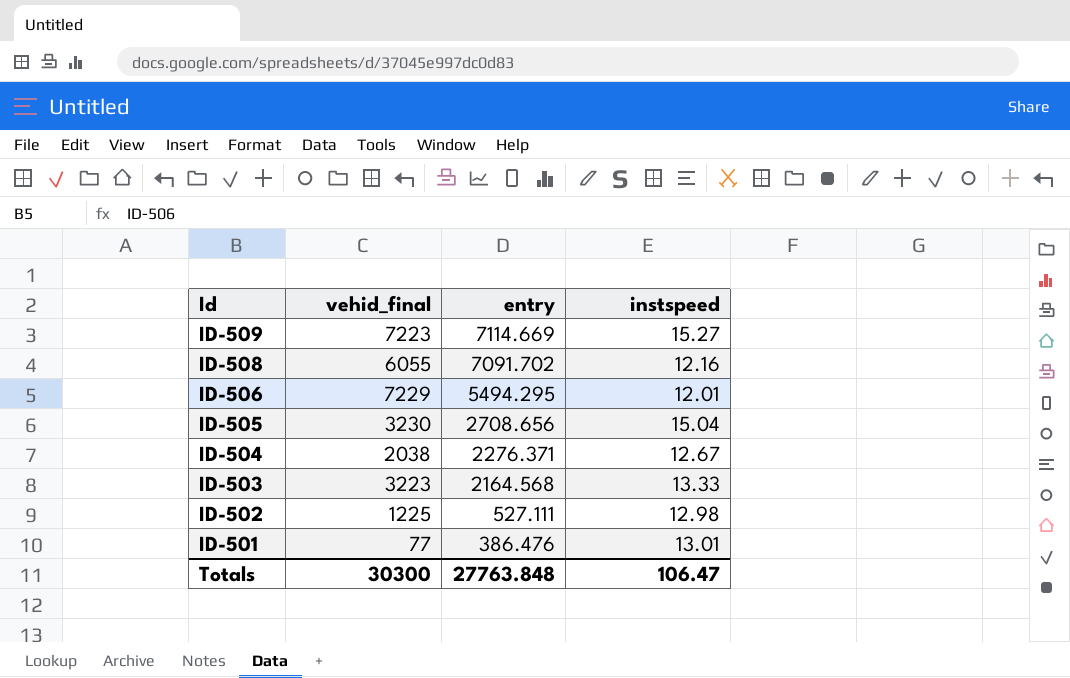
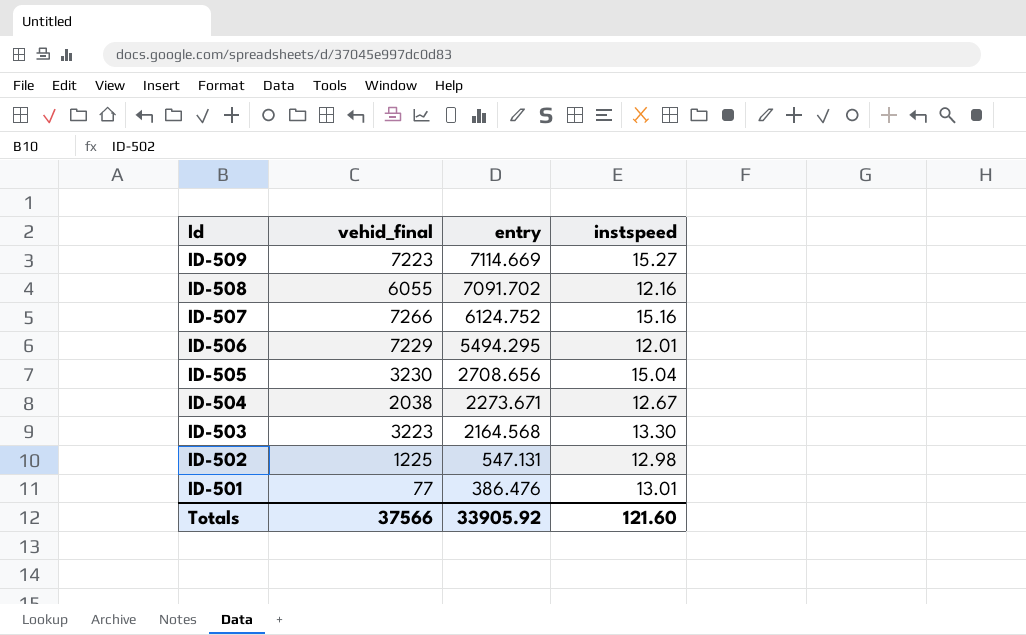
row ID-507: none -> 7266 | 6124.752 | 15.16
ID-504 | entry: 2276.371 -> 2273.671
ID-503 | instspeed: 13.33 -> 13.30
ID-502 | entry: 527.111 -> 547.131
Totals | vehid_final: 30300 -> 37566
Totals | entry: 27763.848 -> 33905.92
Totals | instspeed: 106.47 -> 121.60

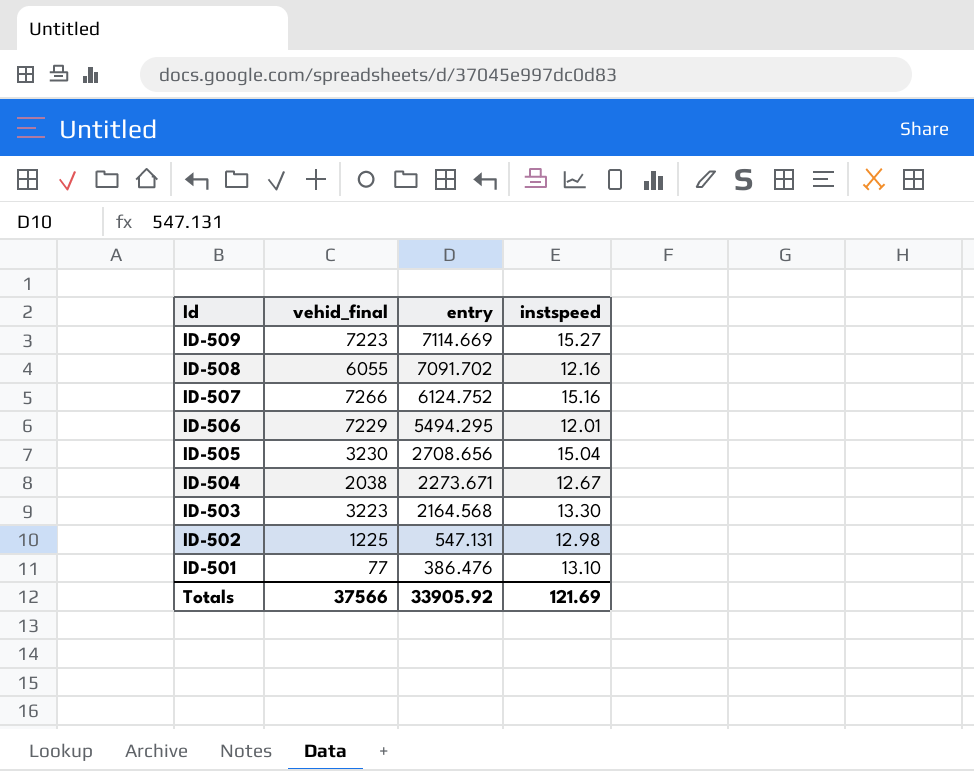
ID-501 | instspeed: 13.01 -> 13.10
Totals | instspeed: 121.60 -> 121.69

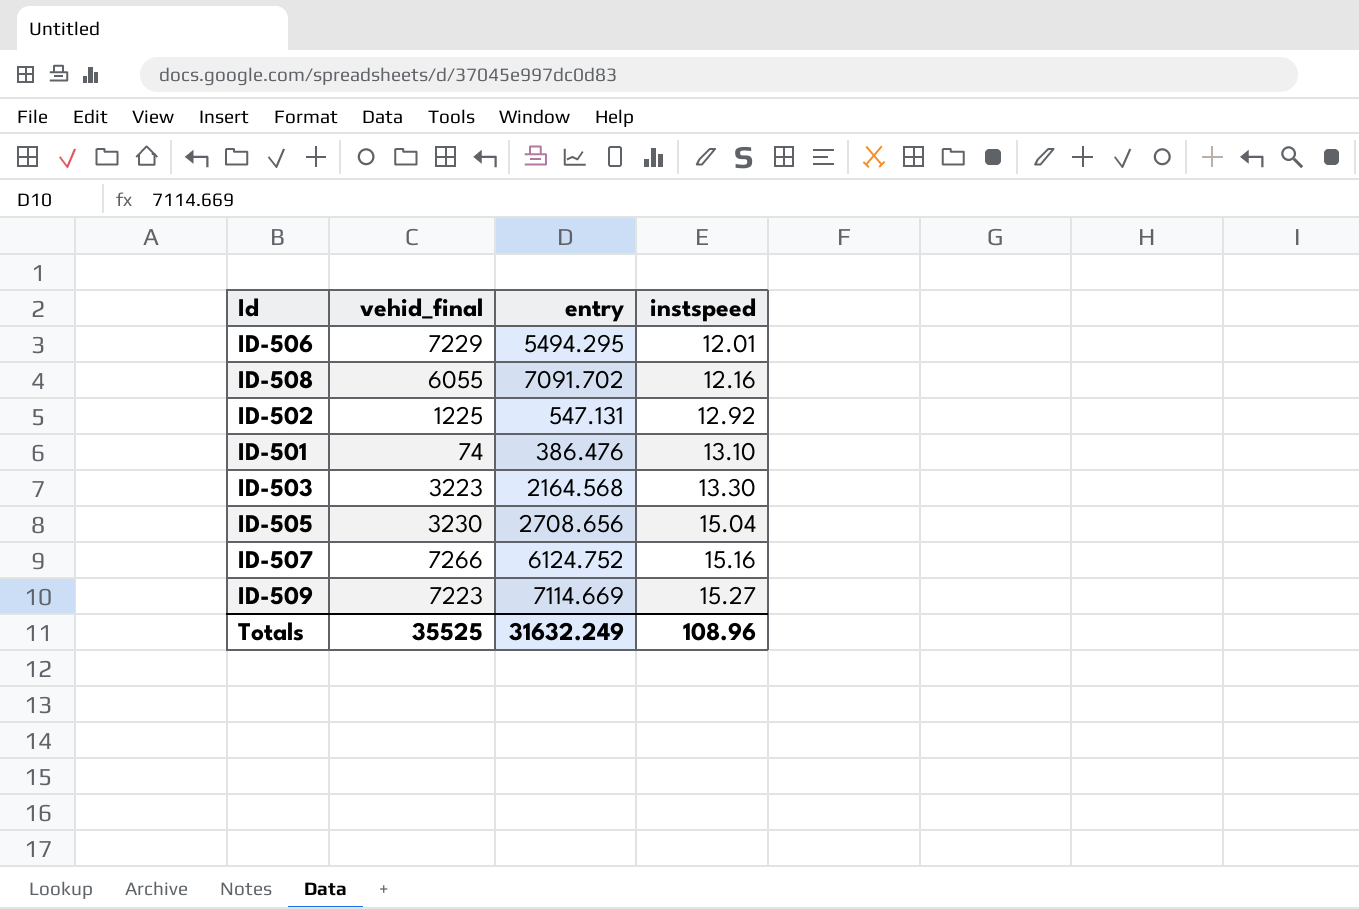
row order: Id descending -> instspeed ascending
row ID-504: 2038 | 2273.671 | 12.67 -> none
ID-502 | instspeed: 12.98 -> 12.92
ID-501 | vehid_final: 77 -> 74
Totals | vehid_final: 37566 -> 35525
Totals | entry: 33905.92 -> 31632.249
Totals | instspeed: 121.69 -> 108.96

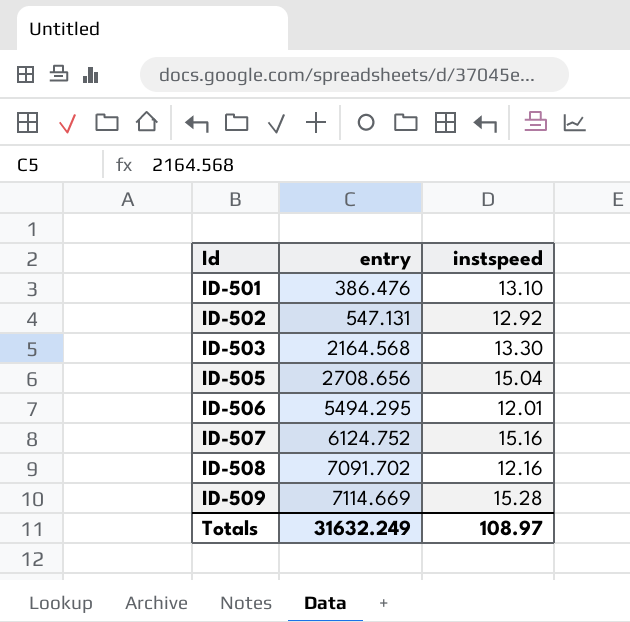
row order: instspeed ascending -> Id ascending
column vehid_final | position: 2 -> none
ID-509 | instspeed: 15.27 -> 15.28
Totals | instspeed: 108.96 -> 108.97

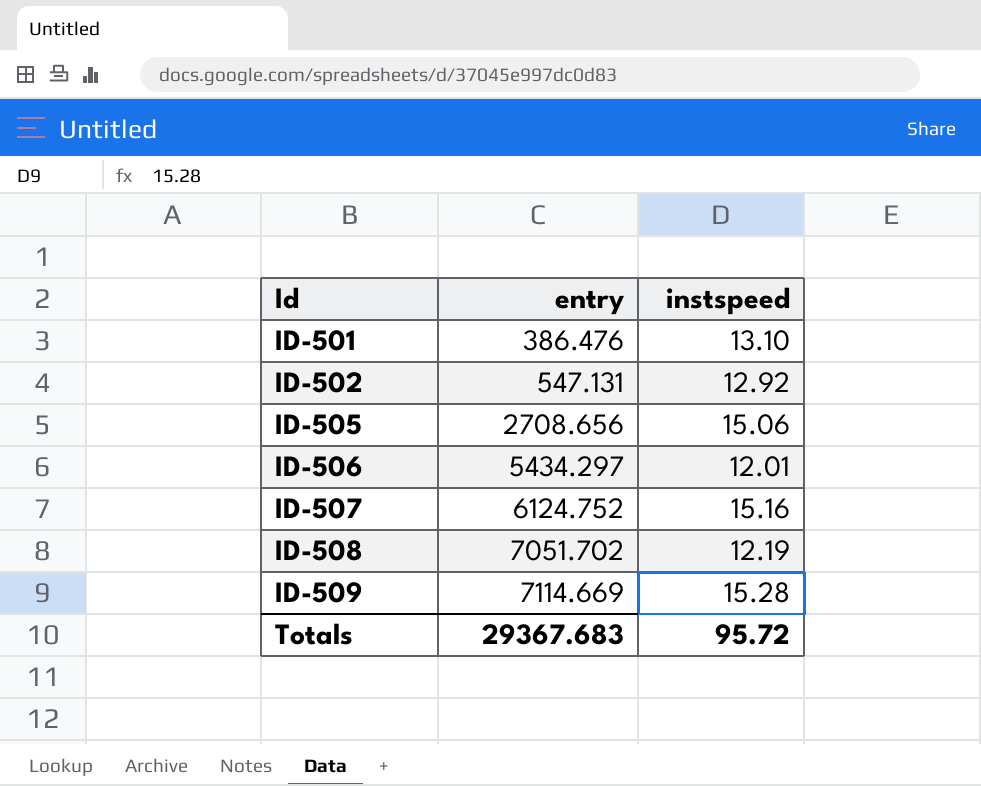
row ID-503: 2164.568 | 13.30 -> none
ID-505 | instspeed: 15.04 -> 15.06
ID-506 | entry: 5494.295 -> 5434.297
ID-508 | entry: 7091.702 -> 7051.702
ID-508 | instspeed: 12.16 -> 12.19
Totals | entry: 31632.249 -> 29367.683
Totals | instspeed: 108.97 -> 95.72

